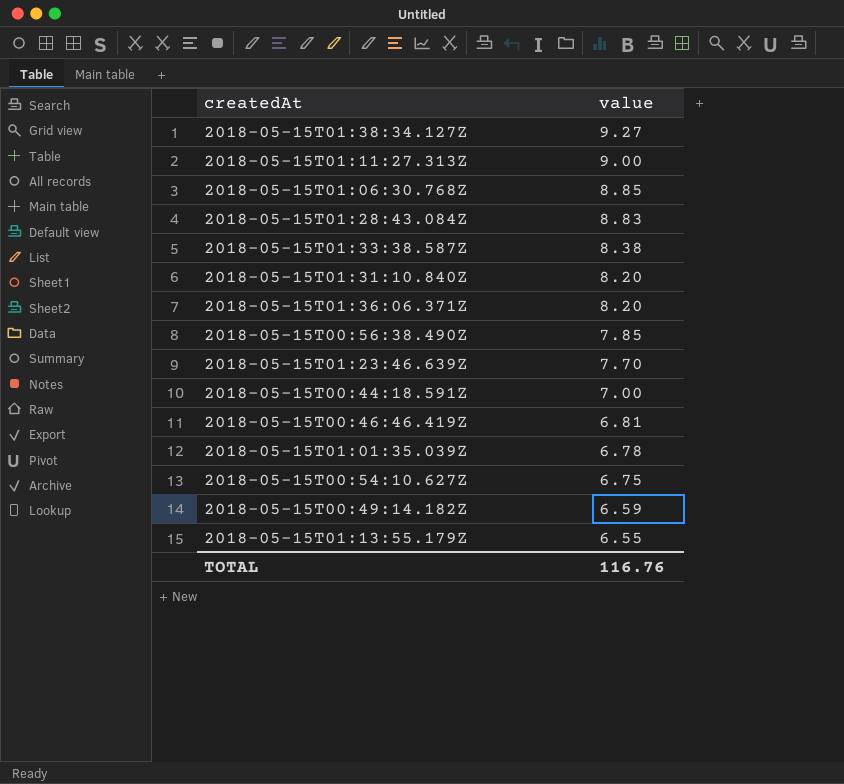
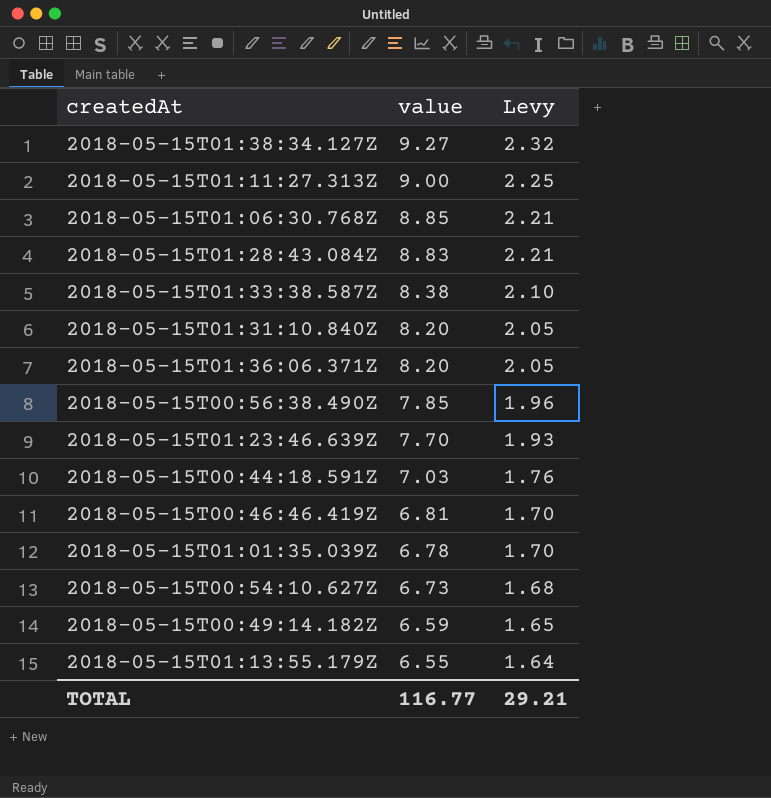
column Levy | formula: none -> [value] * 0.25
2018-05-15T00:44:18.591Z | value: 7.00 -> 7.03
2018-05-15T00:54:10.627Z | value: 6.75 -> 6.73
TOTAL | value: 116.76 -> 116.77

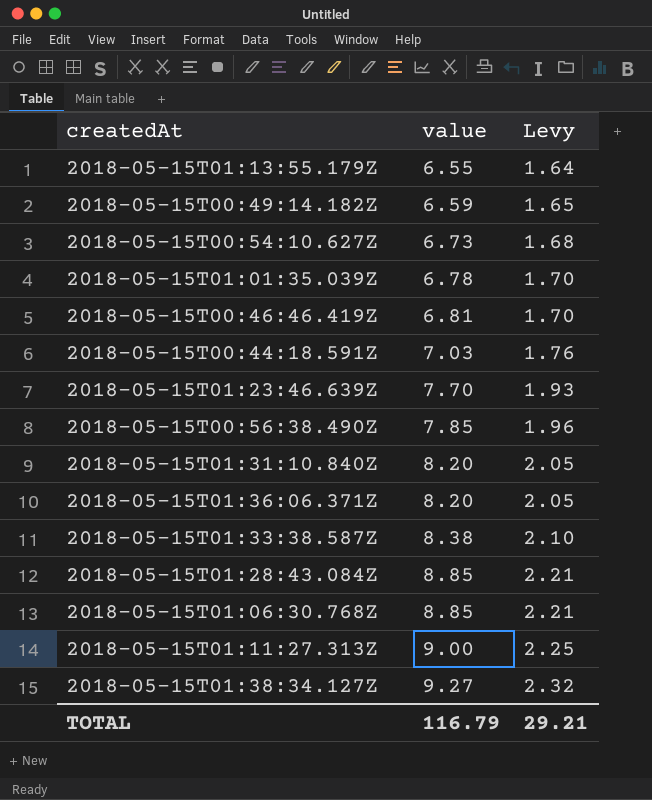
row order: value descending -> value ascending
2018-05-15T01:28:43.084Z | value: 8.83 -> 8.85
TOTAL | value: 116.77 -> 116.79

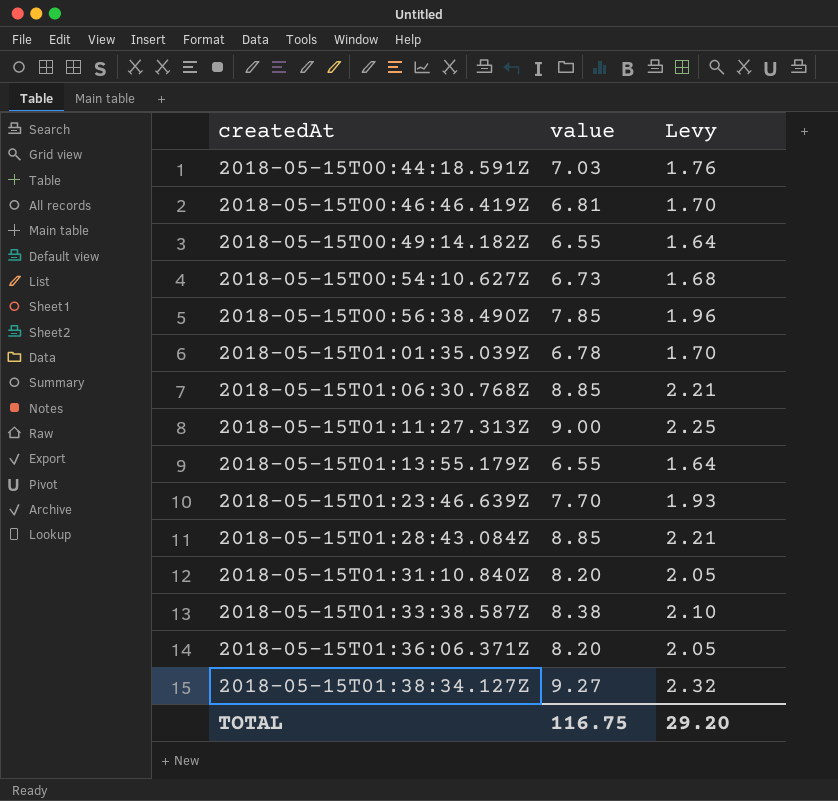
row order: value ascending -> createdAt ascending
2018-05-15T00:49:14.182Z | value: 6.59 -> 6.55
2018-05-15T00:49:14.182Z | Levy: 1.65 -> 1.64
TOTAL | value: 116.79 -> 116.75
TOTAL | Levy: 29.21 -> 29.20

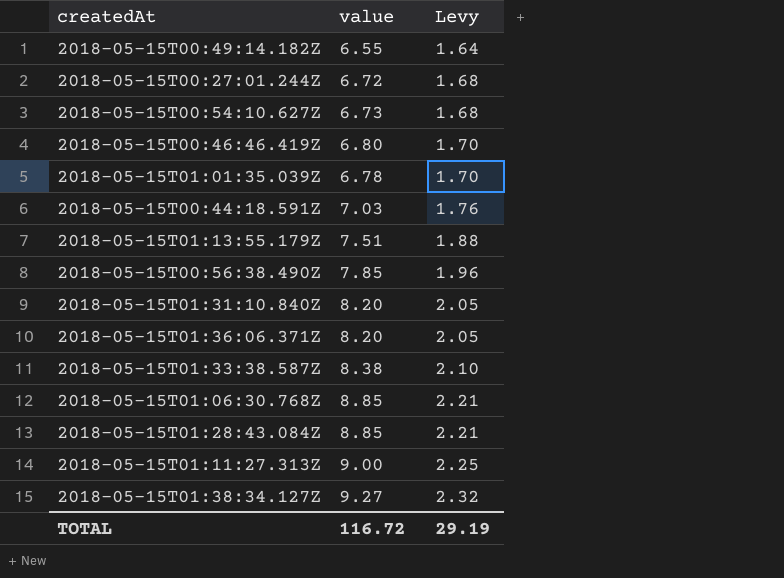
row order: createdAt ascending -> Levy ascending
row 2018-05-15T01:23:46.639Z: 7.70 | 1.93 -> none
row 2018-05-15T00:27:01.244Z: none -> 6.72 | 1.68
2018-05-15T00:46:46.419Z | value: 6.81 -> 6.80
2018-05-15T01:13:55.179Z | value: 6.55 -> 7.51
2018-05-15T01:13:55.179Z | Levy: 1.64 -> 1.88
TOTAL | value: 116.75 -> 116.72
TOTAL | Levy: 29.20 -> 29.19

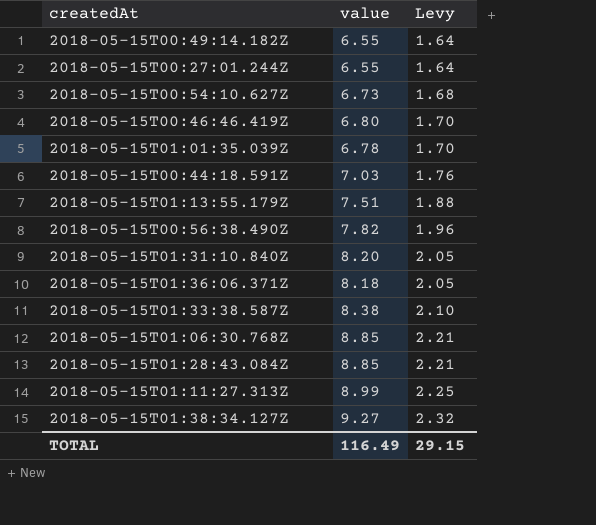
2018-05-15T00:27:01.244Z | value: 6.72 -> 6.55
2018-05-15T00:27:01.244Z | Levy: 1.68 -> 1.64
2018-05-15T00:56:38.490Z | value: 7.85 -> 7.82
2018-05-15T01:36:06.371Z | value: 8.20 -> 8.18
2018-05-15T01:11:27.313Z | value: 9.00 -> 8.99
TOTAL | value: 116.72 -> 116.49
TOTAL | Levy: 29.19 -> 29.15

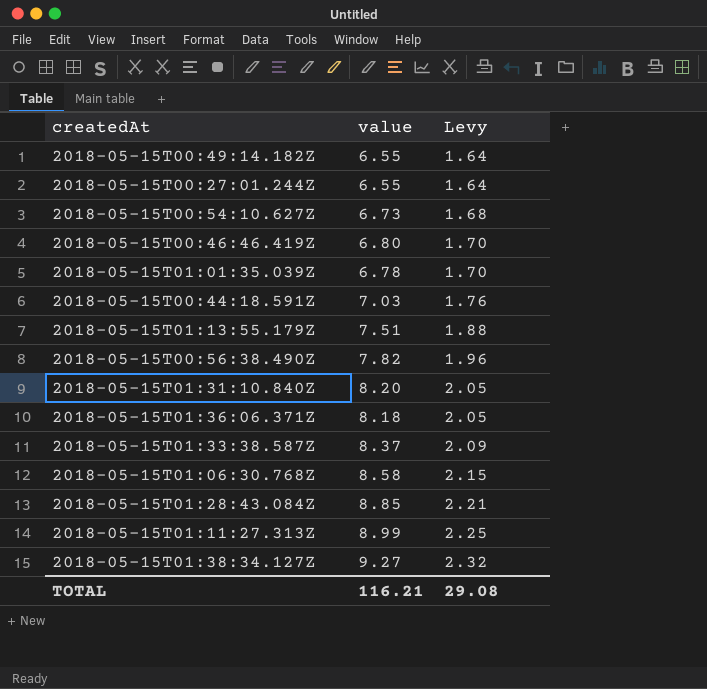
2018-05-15T01:33:38.587Z | value: 8.38 -> 8.37
2018-05-15T01:33:38.587Z | Levy: 2.10 -> 2.09
2018-05-15T01:06:30.768Z | value: 8.85 -> 8.58
2018-05-15T01:06:30.768Z | Levy: 2.21 -> 2.15
TOTAL | value: 116.49 -> 116.21
TOTAL | Levy: 29.15 -> 29.08

